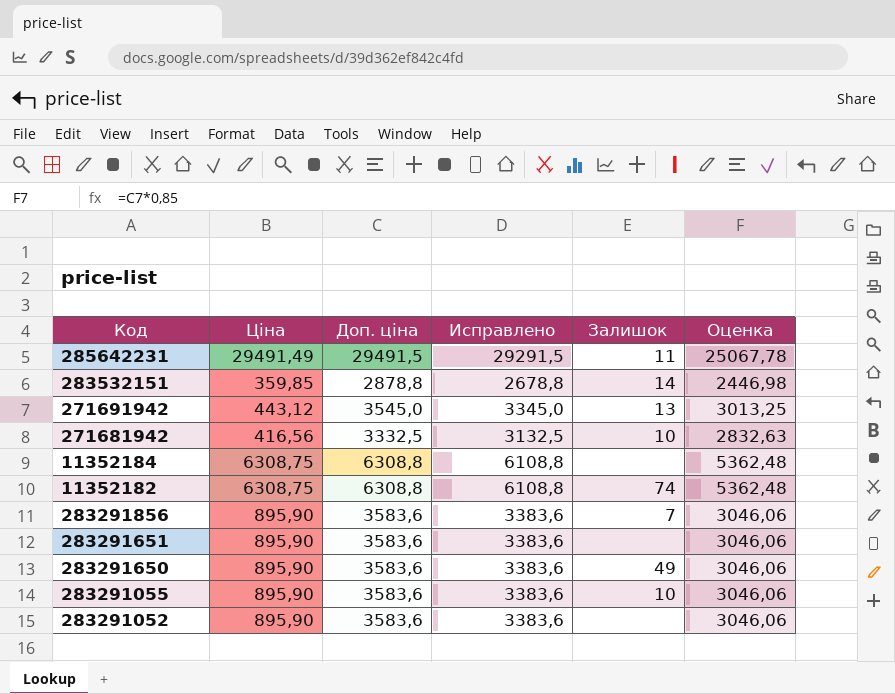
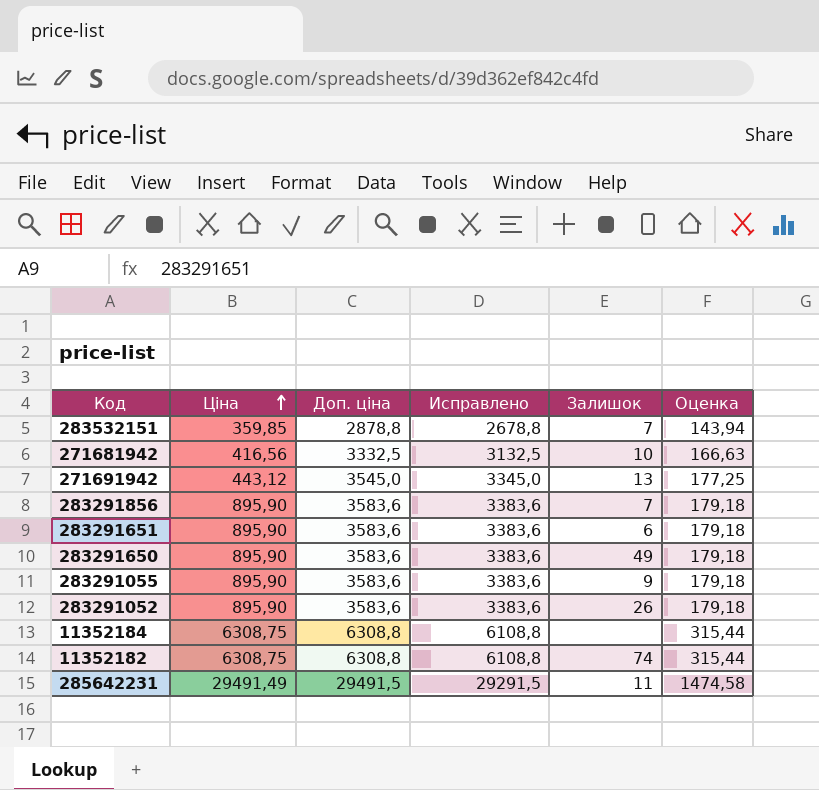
row order: none -> Ціна ascending
column Оценка | formula: [Доп. ціна] * 0,85 -> [Доп. ціна] * 0,05
283532151 | Залишок: 14 -> 7
283291651 | Залишок: none -> 6
283291055 | Залишок: 10 -> 9
283291052 | Залишок: none -> 26

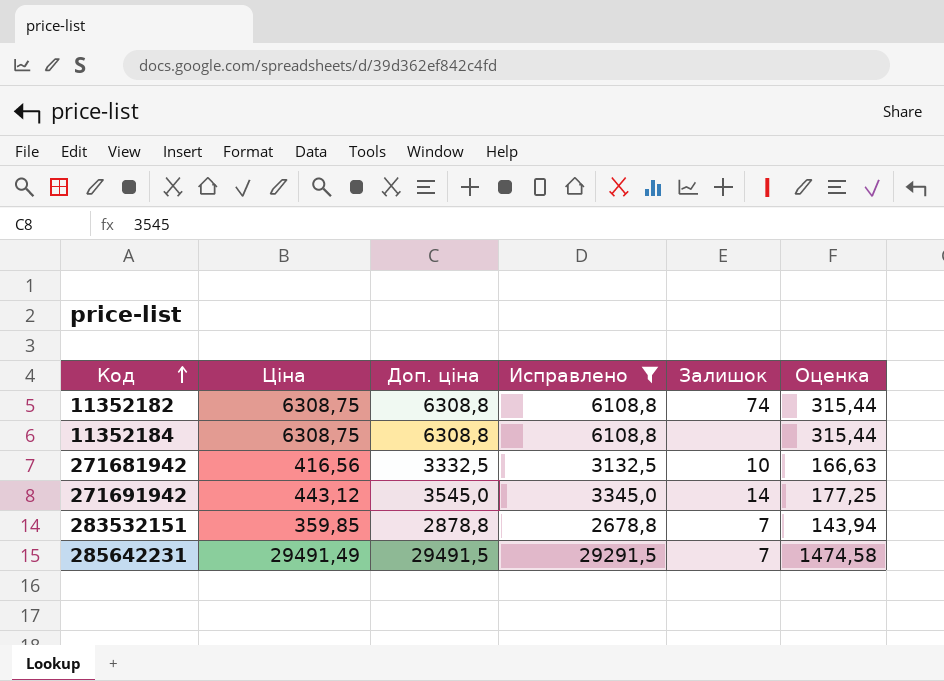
filter: none -> Исправлено != 3383,6
row order: Ціна ascending -> Код ascending
271691942 | Залишок: 13 -> 14
285642231 | Залишок: 11 -> 7

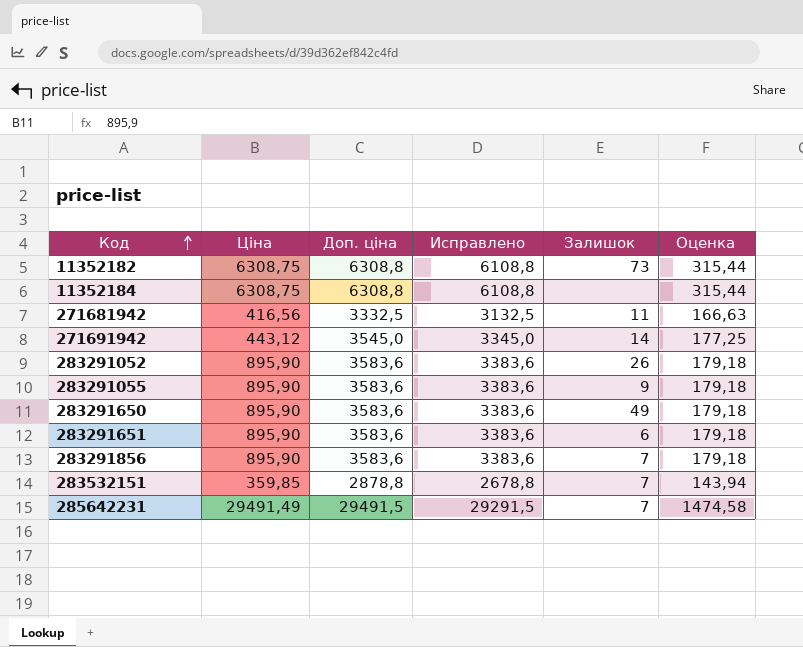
filter: Исправлено != 3383,6 -> none
11352182 | Залишок: 74 -> 73
271681942 | Залишок: 10 -> 11

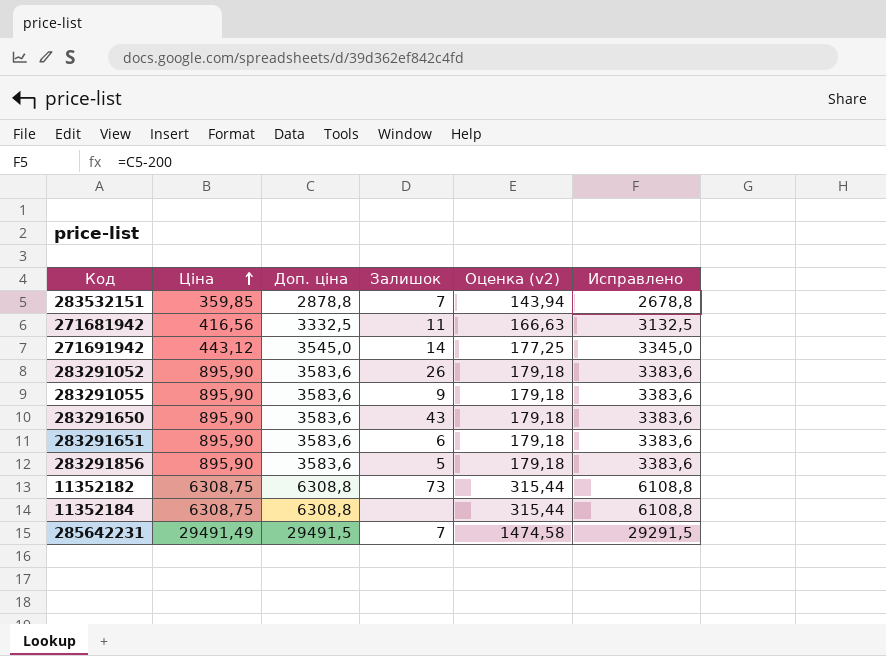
row order: Код ascending -> Ціна ascending
column name: Оценка -> Оценка (v2)
column Исправлено | position: 4 -> 6
283291650 | Залишок: 49 -> 43
283291856 | Залишок: 7 -> 5

